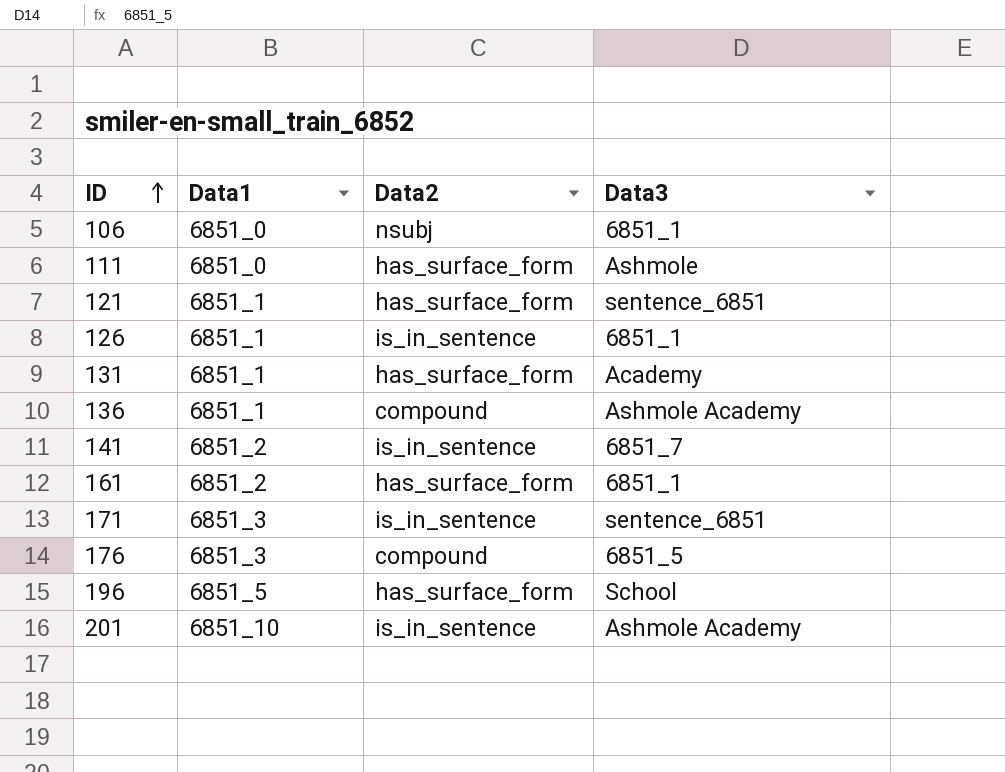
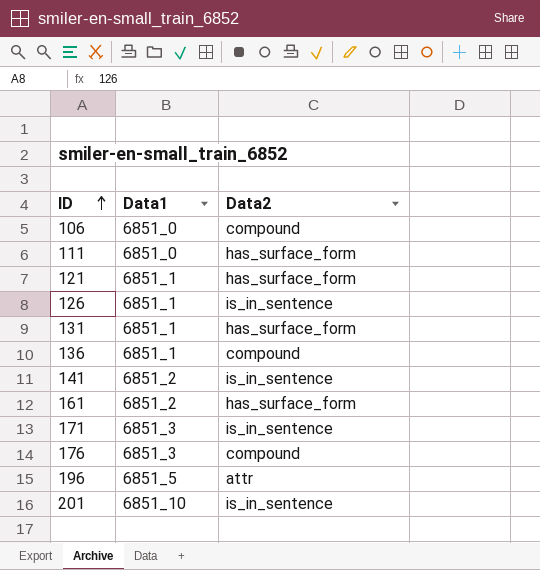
column Data3 | position: 4 -> none
106 | Data2: nsubj -> compound
196 | Data2: has_surface_form -> attr

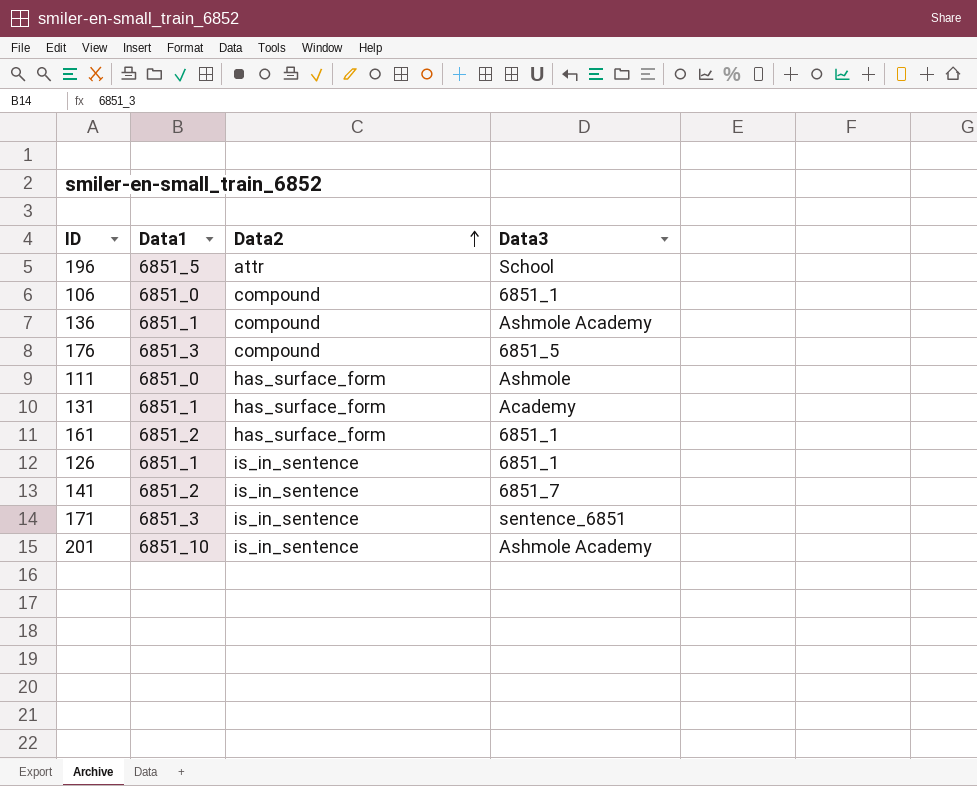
row order: ID ascending -> Data2 ascending
column Data3 | position: none -> 4
row 121: 6851_1 | has_surface_form -> none

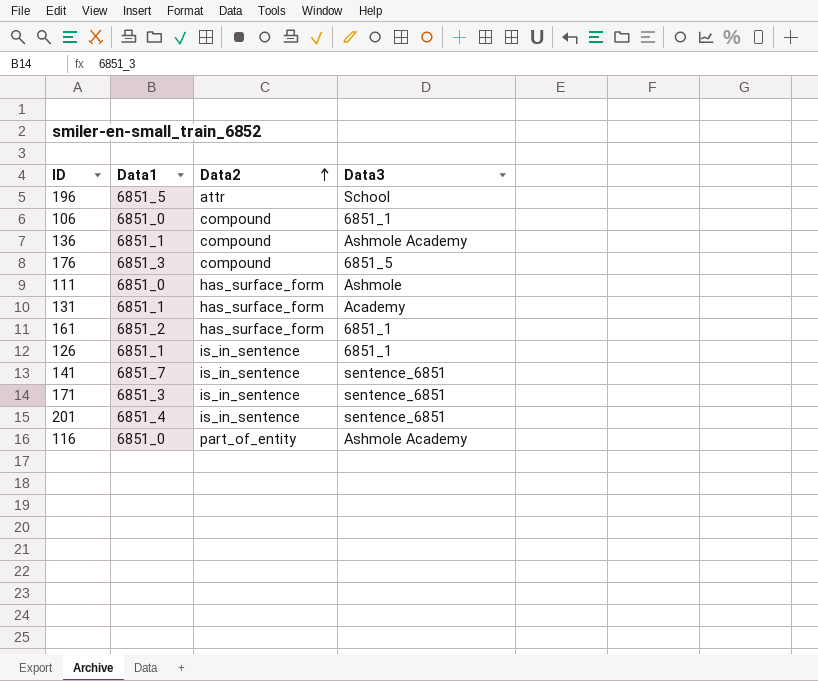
141 | Data1: 6851_2 -> 6851_7
141 | Data3: 6851_7 -> sentence_6851
201 | Data1: 6851_10 -> 6851_4
201 | Data3: Ashmole Academy -> sentence_6851
row 116: none -> 6851_0 | part_of_entity | Ashmole Academy

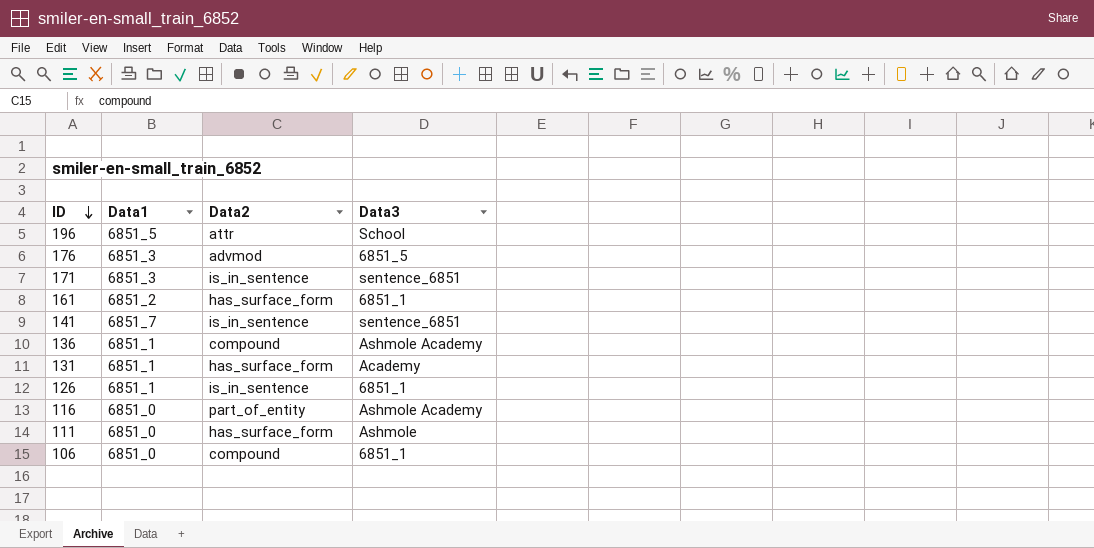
row order: Data2 ascending -> ID descending
row 201: 6851_4 | is_in_sentence | sentence_6851 -> none
176 | Data2: compound -> advmod

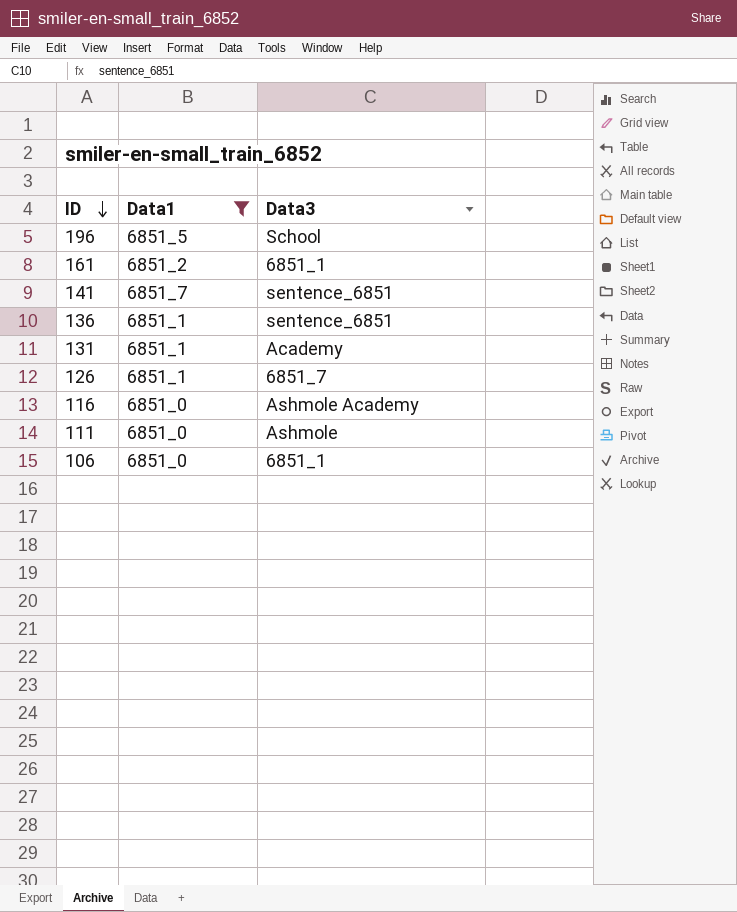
filter: none -> Data1 != 6851_3
column Data2 | position: 3 -> none
136 | Data3: Ashmole Academy -> sentence_6851
126 | Data3: 6851_1 -> 6851_7

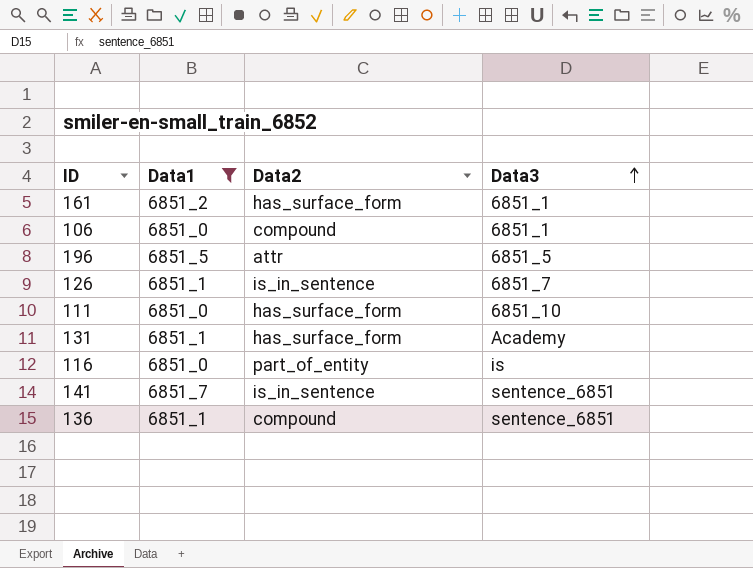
row order: ID descending -> Data3 ascending
column Data2 | position: none -> 3
196 | Data3: School -> 6851_5
111 | Data3: Ashmole -> 6851_10
116 | Data3: Ashmole Academy -> is

